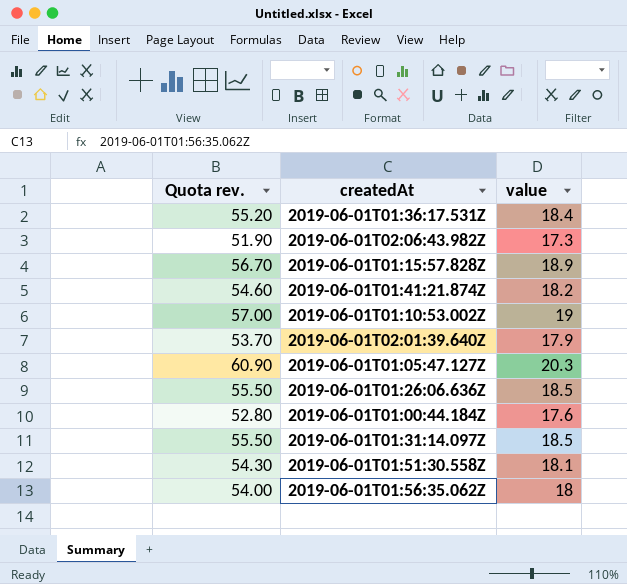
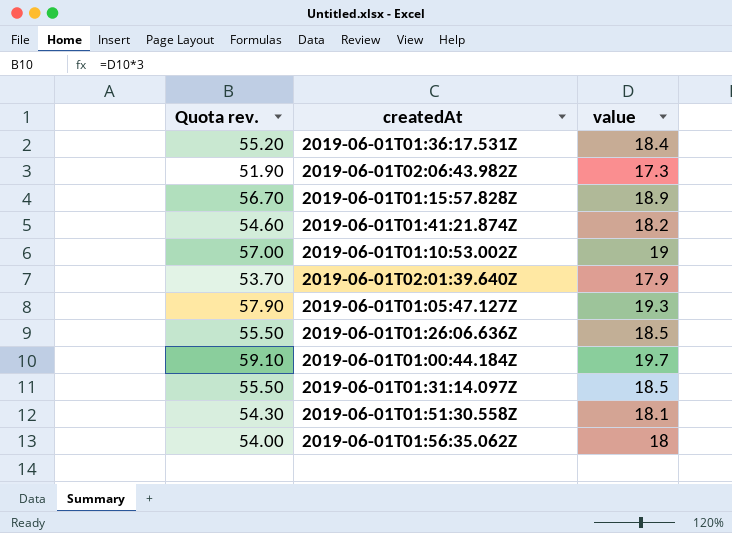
2019-06-01T01:05:47.127Z | Quota rev.: 60.90 -> 57.90
2019-06-01T01:05:47.127Z | value: 20.3 -> 19.3
2019-06-01T01:00:44.184Z | Quota rev.: 52.80 -> 59.10
2019-06-01T01:00:44.184Z | value: 17.6 -> 19.7

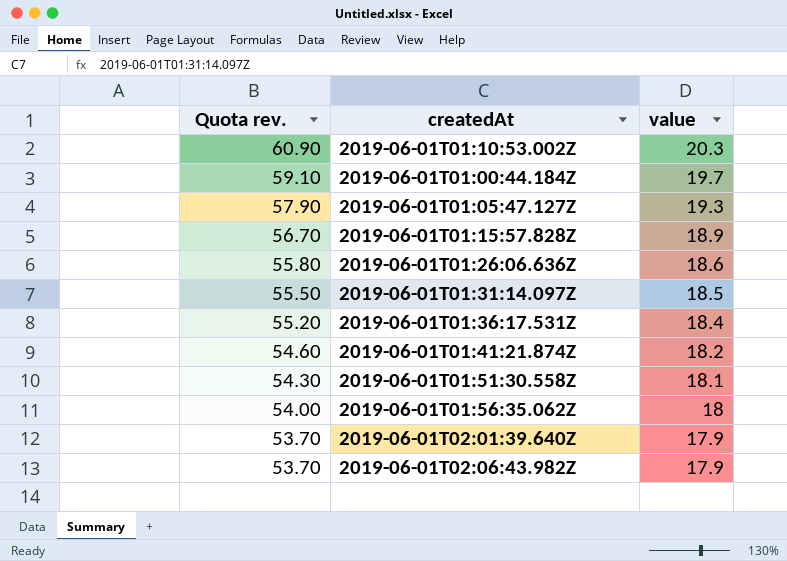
row order: none -> Quota rev. descending
2019-06-01T01:10:53.002Z | Quota rev.: 57.00 -> 60.90
2019-06-01T01:10:53.002Z | value: 19 -> 20.3
2019-06-01T01:26:06.636Z | Quota rev.: 55.50 -> 55.80
2019-06-01T01:26:06.636Z | value: 18.5 -> 18.6
2019-06-01T02:06:43.982Z | Quota rev.: 51.90 -> 53.70
2019-06-01T02:06:43.982Z | value: 17.3 -> 17.9

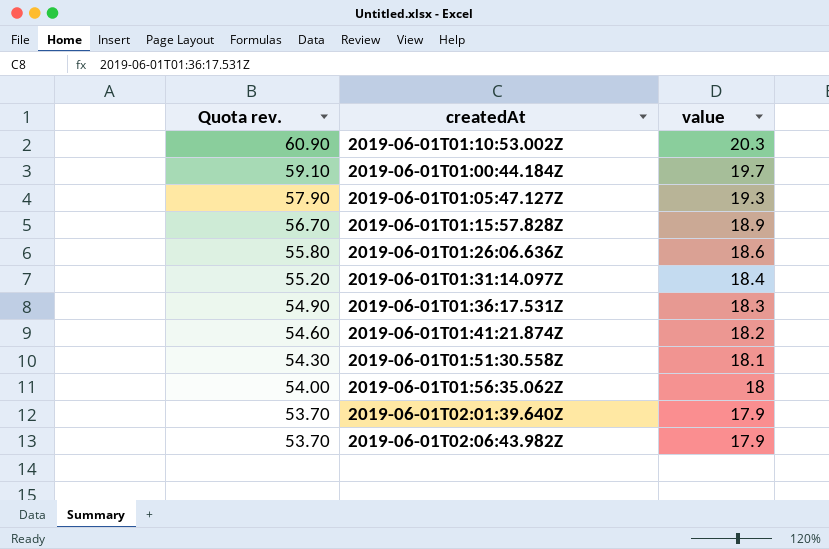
2019-06-01T01:31:14.097Z | Quota rev.: 55.50 -> 55.20
2019-06-01T01:31:14.097Z | value: 18.5 -> 18.4
2019-06-01T01:36:17.531Z | Quota rev.: 55.20 -> 54.90
2019-06-01T01:36:17.531Z | value: 18.4 -> 18.3

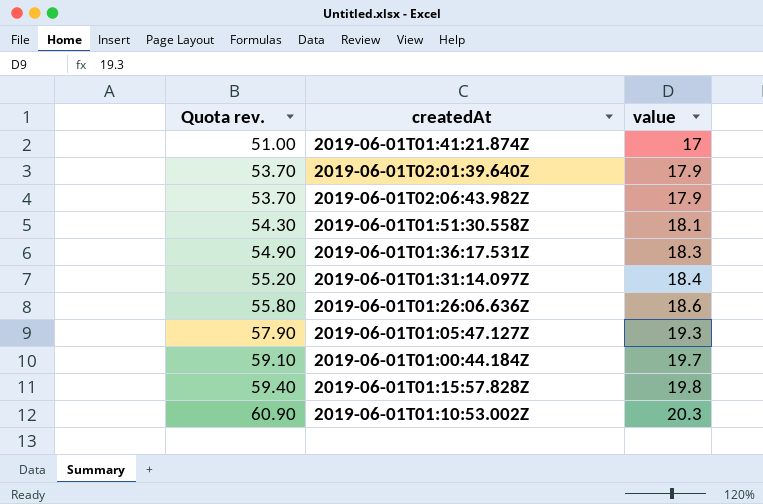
row order: Quota rev. descending -> Quota rev. ascending
row 2019-06-01T01:56:35.062Z: 54.00 | 18 -> none
2019-06-01T01:41:21.874Z | Quota rev.: 54.60 -> 51.00
2019-06-01T01:41:21.874Z | value: 18.2 -> 17
2019-06-01T01:15:57.828Z | Quota rev.: 56.70 -> 59.40
2019-06-01T01:15:57.828Z | value: 18.9 -> 19.8

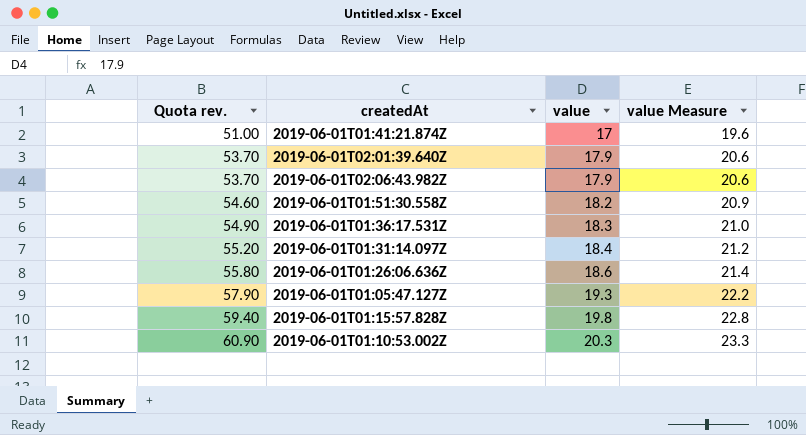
column value Measure | formula: none -> [value] * 1.15
row 2019-06-01T01:00:44.184Z: 59.10 | 19.7 -> none
2019-06-01T01:51:30.558Z | Quota rev.: 54.30 -> 54.60
2019-06-01T01:51:30.558Z | value: 18.1 -> 18.2

